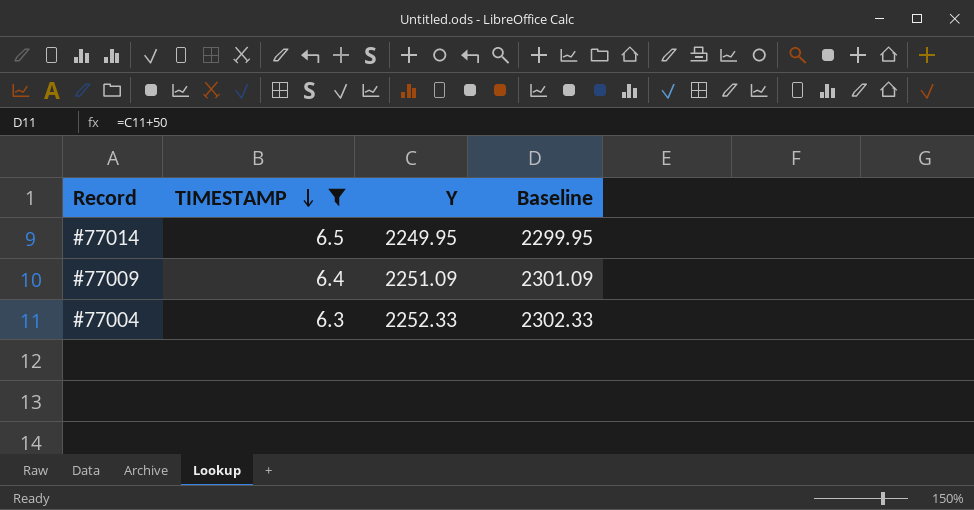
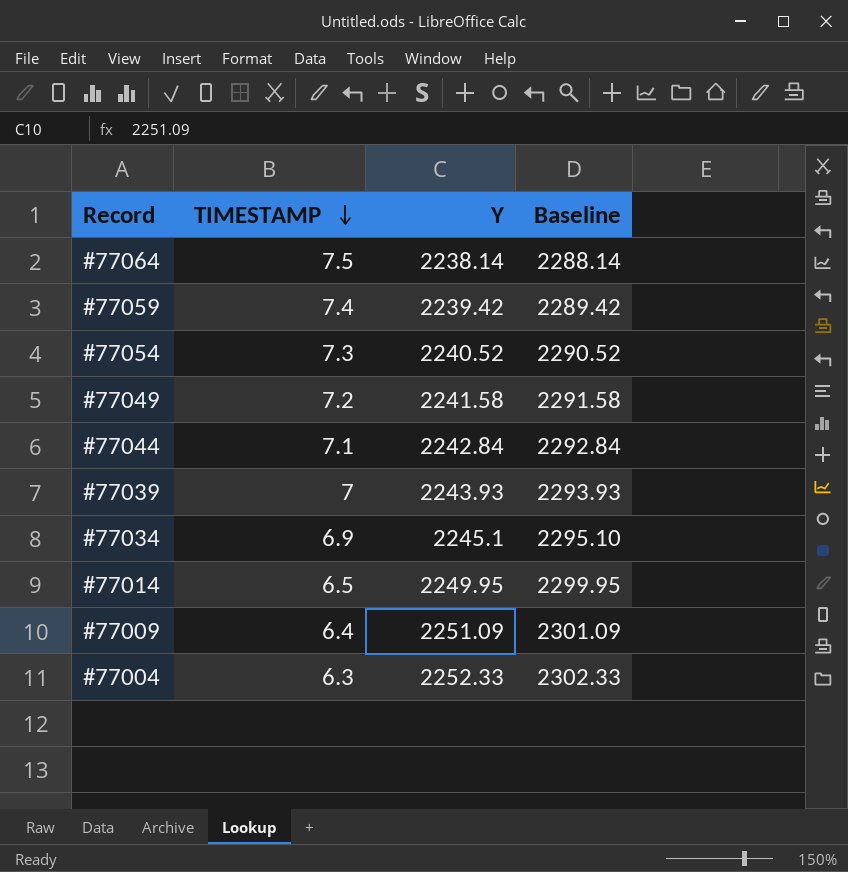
filter: TIMESTAMP <= 6.5 -> none

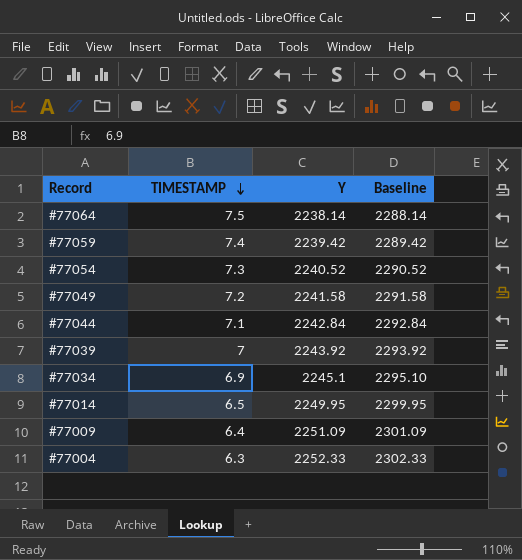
#77039 | Y: 2243.93 -> 2243.92
#77039 | Baseline: 2293.93 -> 2293.92

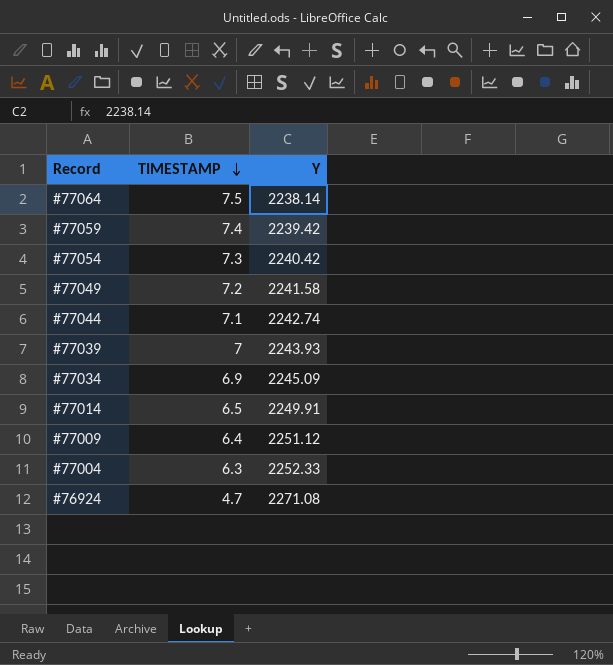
column Baseline | formula: [Y] + 50 -> none
#77054 | Y: 2240.52 -> 2240.42
#77044 | Y: 2242.84 -> 2242.74
#77039 | Y: 2243.92 -> 2243.93
#77034 | Y: 2245.1 -> 2245.09
#77014 | Y: 2249.95 -> 2249.91
#77009 | Y: 2251.09 -> 2251.12
row #76924: none -> 4.7 | 2271.08

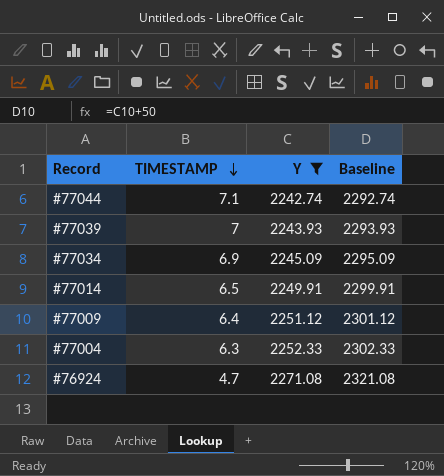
filter: none -> Y >= 2242.74
column Baseline | formula: none -> [Y] + 50

